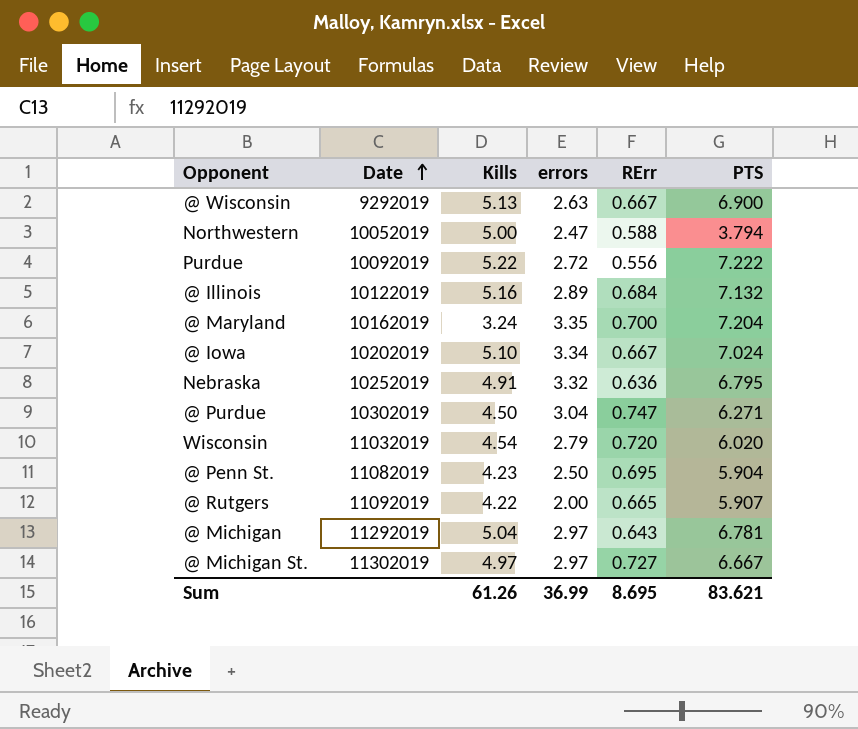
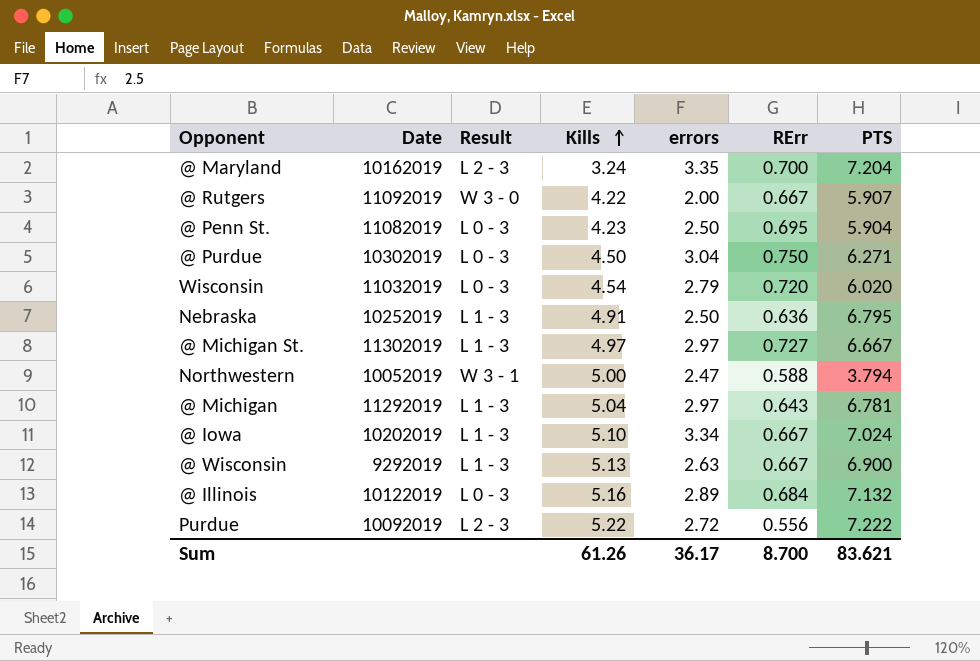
row order: Date ascending -> Kills ascending
column Result | position: none -> 3
@ Rutgers | RErr: 0.665 -> 0.667
@ Purdue | RErr: 0.747 -> 0.750
Nebraska | errors: 3.32 -> 2.50
Sum | errors: 36.99 -> 36.17
Sum | RErr: 8.695 -> 8.700

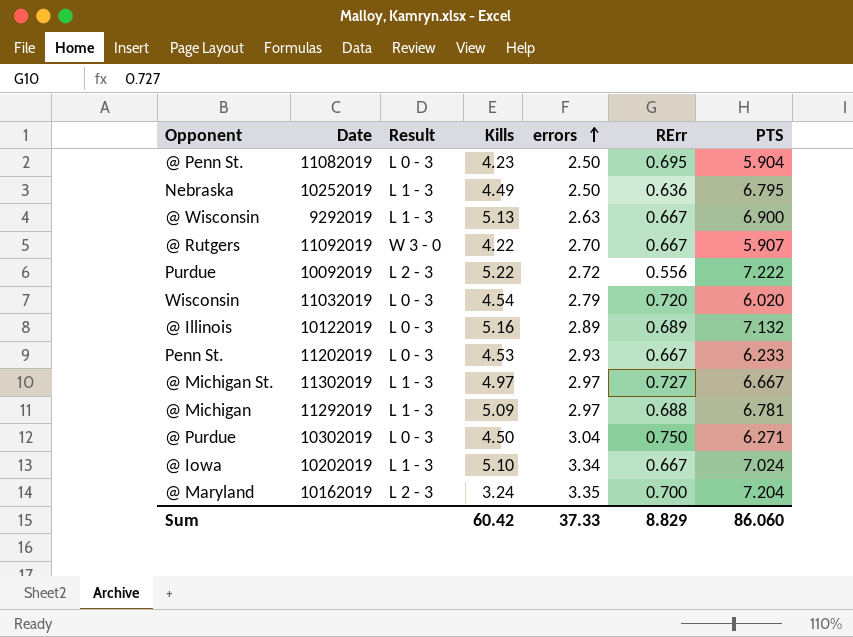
row order: Kills ascending -> errors ascending
row Northwestern: 10052019 | W 3 - 1 | 5.00 | 2.47 | 0.588 | 3.794 -> none
Nebraska | Kills: 4.91 -> 4.49
@ Rutgers | errors: 2.00 -> 2.70
@ Illinois | RErr: 0.684 -> 0.689
row Penn St.: none -> 11202019 | L 0 - 3 | 4.53 | 2.93 | 0.667 | 6.233
@ Michigan | Kills: 5.04 -> 5.09
@ Michigan | RErr: 0.643 -> 0.688
Sum | Kills: 61.26 -> 60.42
Sum | errors: 36.17 -> 37.33
Sum | RErr: 8.700 -> 8.829
Sum | PTS: 83.621 -> 86.060

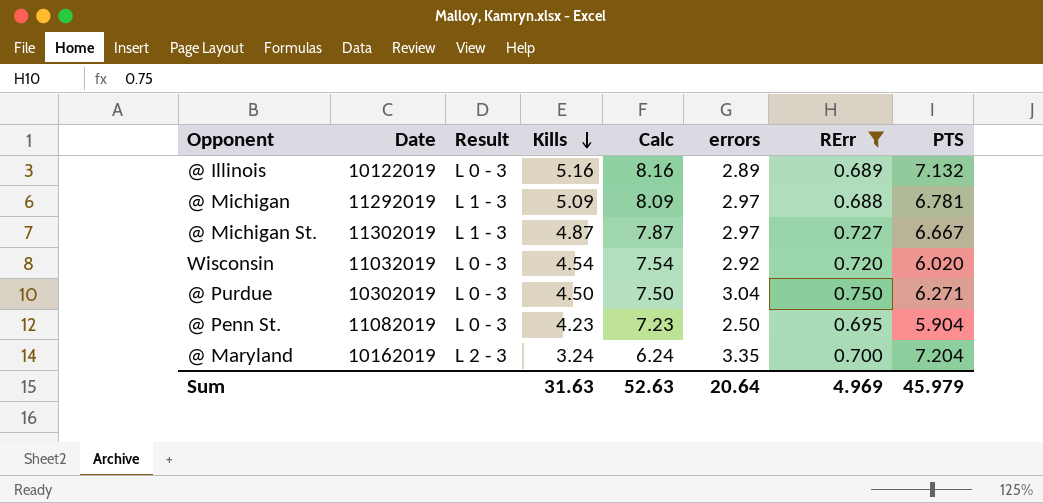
filter: none -> RErr >= 0.688
row order: errors ascending -> Kills descending
column Calc | formula: none -> [Kills] + 3
@ Michigan St. | Kills: 4.97 -> 4.87
Wisconsin | errors: 2.79 -> 2.92
Sum | Kills: 60.42 -> 31.63
Sum | errors: 37.33 -> 20.64
Sum | RErr: 8.829 -> 4.969
Sum | PTS: 86.060 -> 45.979

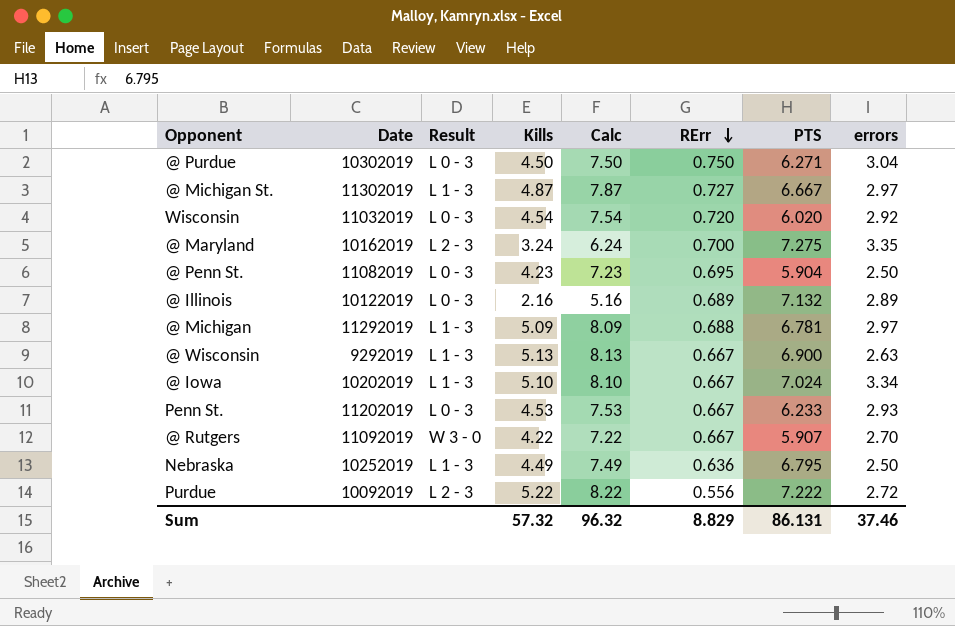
filter: RErr >= 0.688 -> none
row order: Kills descending -> RErr descending
column errors | position: 6 -> 8
@ Maryland | PTS: 7.204 -> 7.275
@ Illinois | Kills: 5.16 -> 2.16
@ Illinois | Calc: 8.16 -> 5.16
Sum | Kills: 31.63 -> 57.32
Sum | Calc: 52.63 -> 96.32
Sum | RErr: 4.969 -> 8.829
Sum | PTS: 45.979 -> 86.131
Sum | errors: 20.64 -> 37.46

